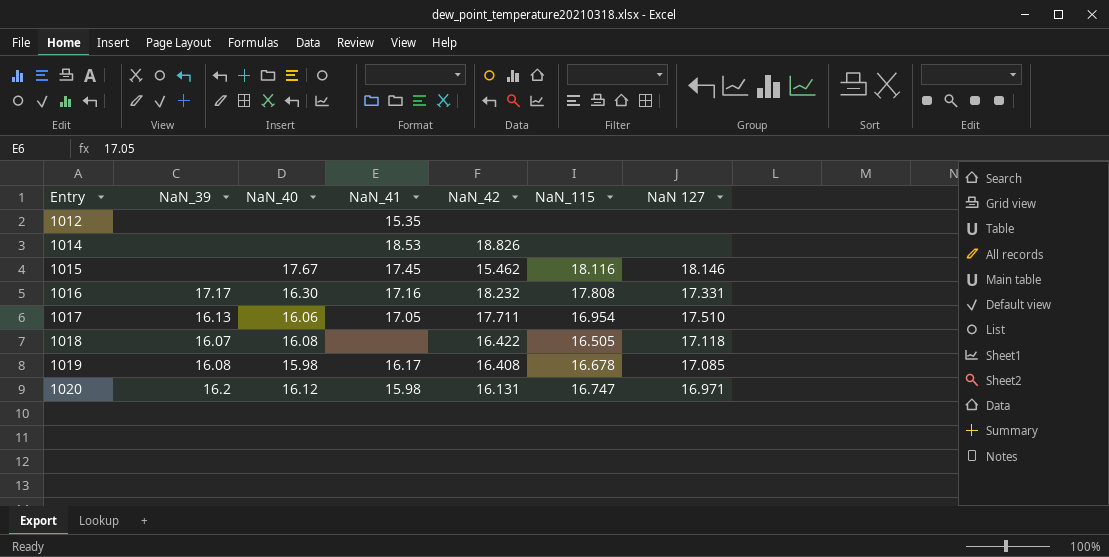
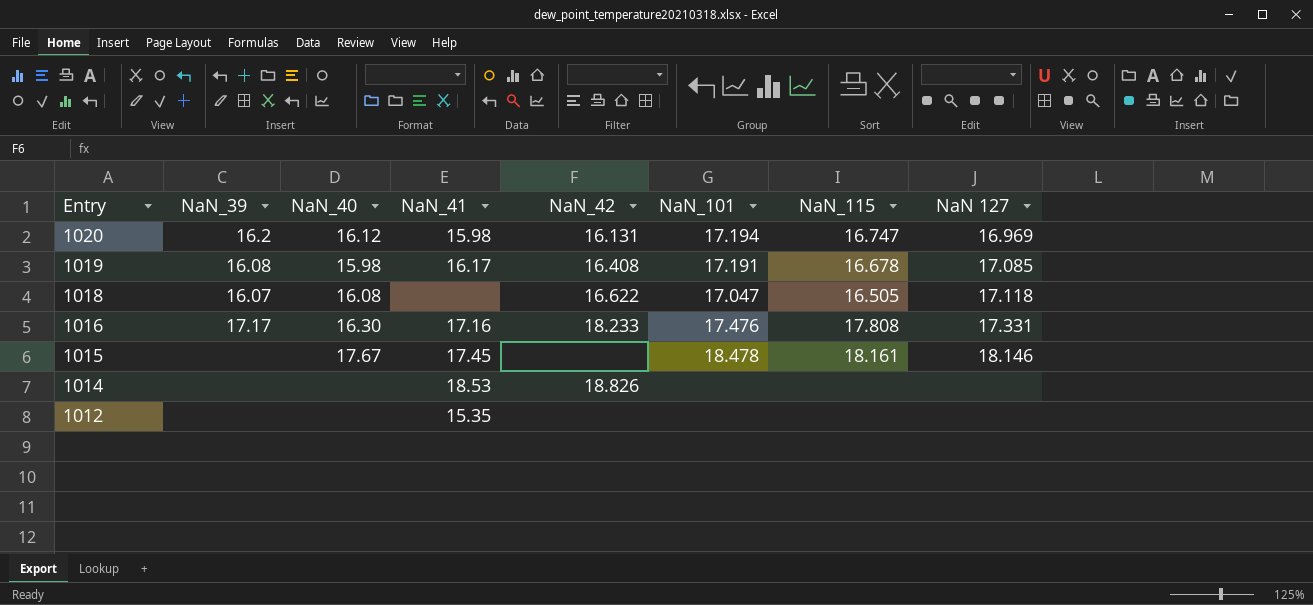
row order: Entry ascending -> Entry descending
column NaN_101 | position: none -> 6
row 1017: 16.13 | 16.06 | 17.05 | 17.711 | 16.954 | 17.510 -> none
1020 | NaN 127: 16.971 -> 16.969
1018 | NaN_42: 16.422 -> 16.622
1016 | NaN_42: 18.232 -> 18.233
1015 | NaN_42: 15.462 -> none
1015 | NaN_115: 18.116 -> 18.161

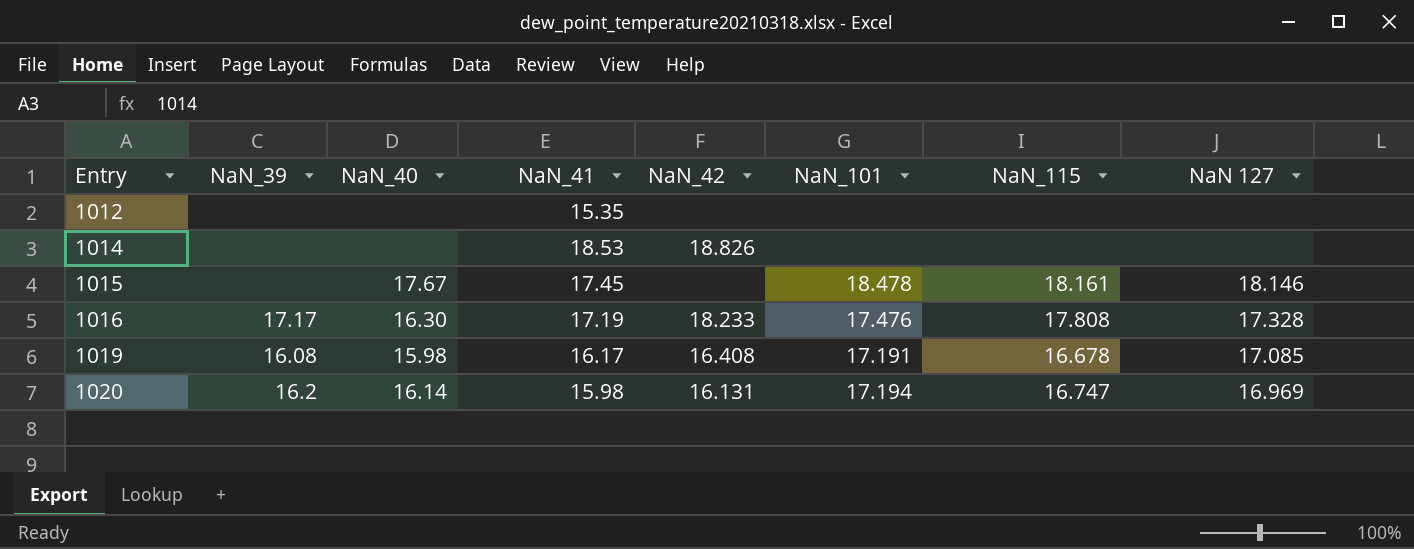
row order: Entry descending -> Entry ascending
row 1018: 16.07 | 16.08 | none | 16.622 | 17.047 | 16.505 | 17.118 -> none
1016 | NaN_41: 17.16 -> 17.19
1016 | NaN 127: 17.331 -> 17.328
1020 | NaN_40: 16.12 -> 16.14

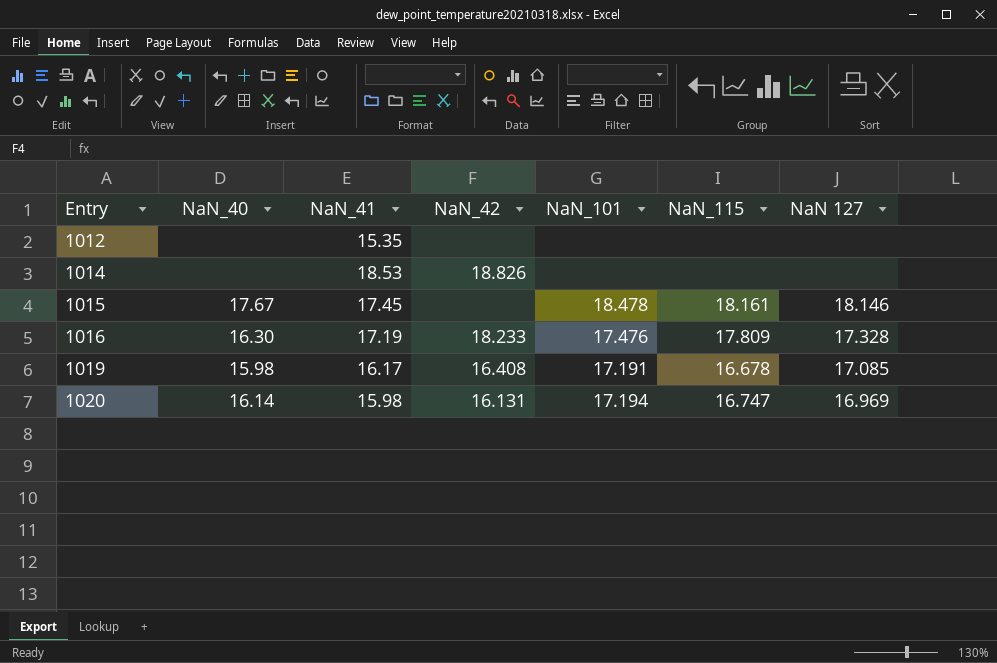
column NaN_39 | position: 2 -> none
1016 | NaN_115: 17.808 -> 17.809

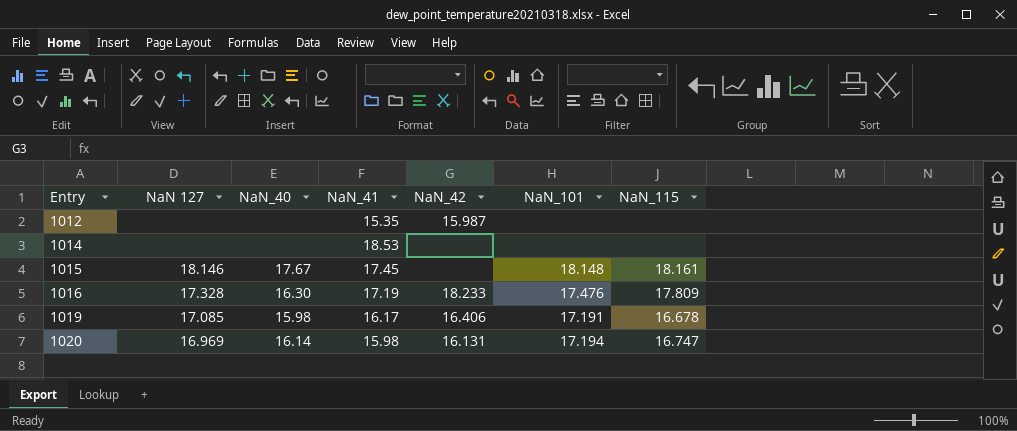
column NaN 127 | position: 7 -> 2
1012 | NaN_42: none -> 15.987
1014 | NaN_42: 18.826 -> none
1015 | NaN_101: 18.478 -> 18.148
1019 | NaN_42: 16.408 -> 16.406

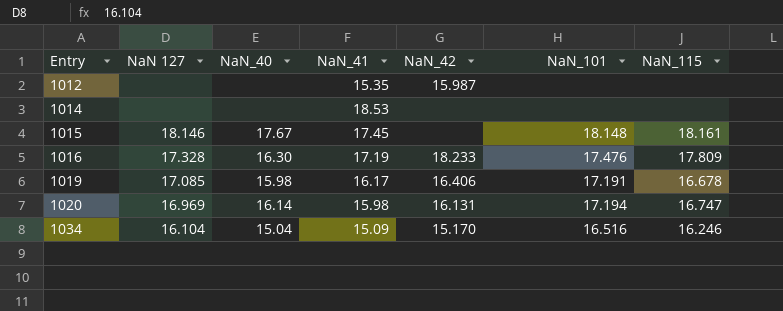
row 1034: none -> 16.104 | 15.04 | 15.09 | 15.170 | 16.516 | 16.246

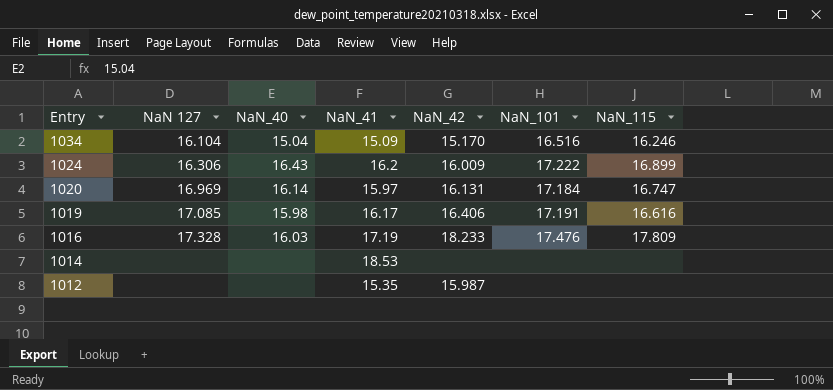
row order: Entry ascending -> Entry descending
row 1015: 18.146 | 17.67 | 17.45 | none | 18.148 | 18.161 -> none
row 1024: none -> 16.306 | 16.43 | 16.2 | 16.009 | 17.222 | 16.899
1020 | NaN_41: 15.98 -> 15.97
1020 | NaN_101: 17.194 -> 17.184
1019 | NaN_115: 16.678 -> 16.616
1016 | NaN_40: 16.30 -> 16.03

